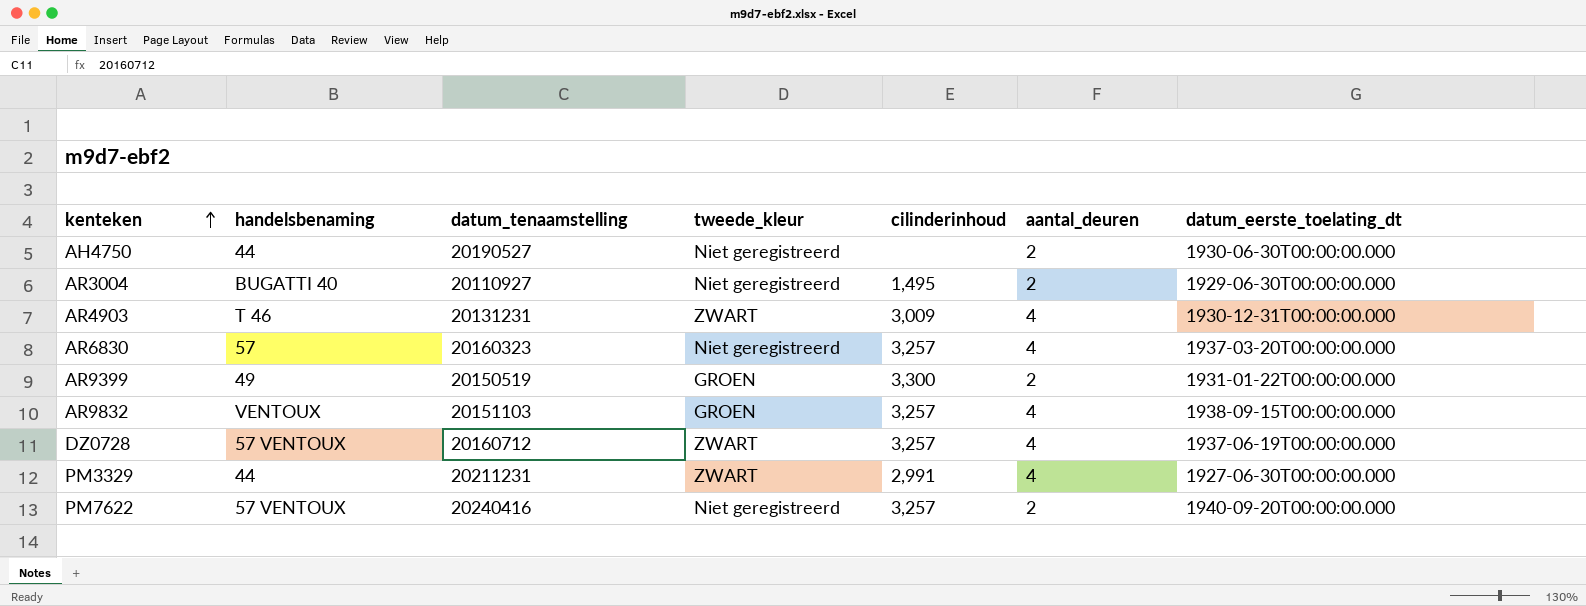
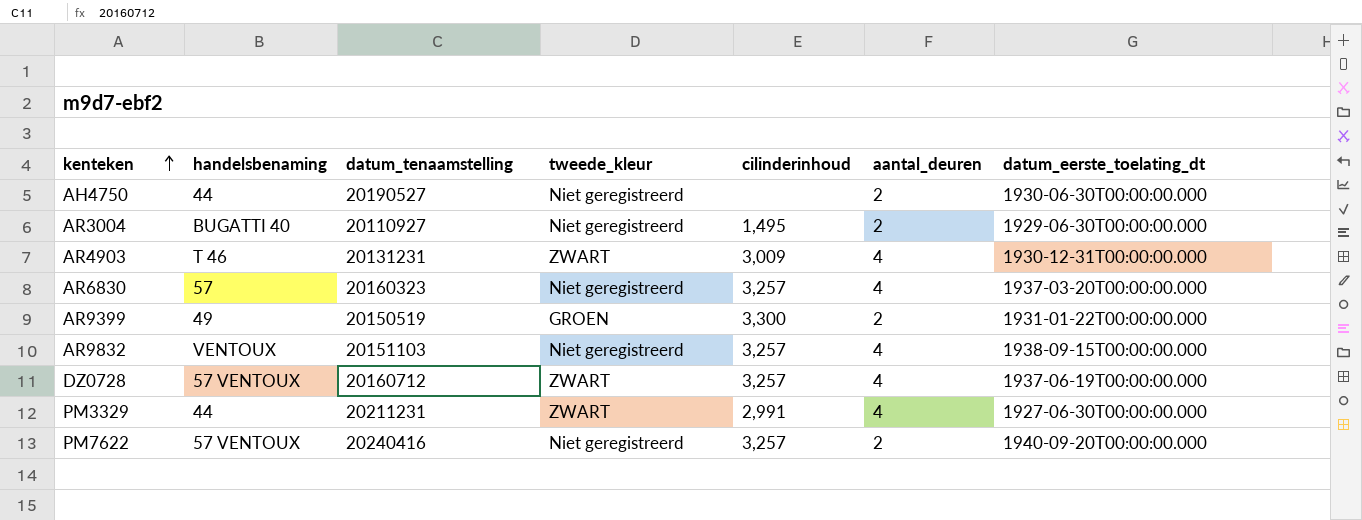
AR9832 | tweede_kleur: GROEN -> Niet geregistreerd

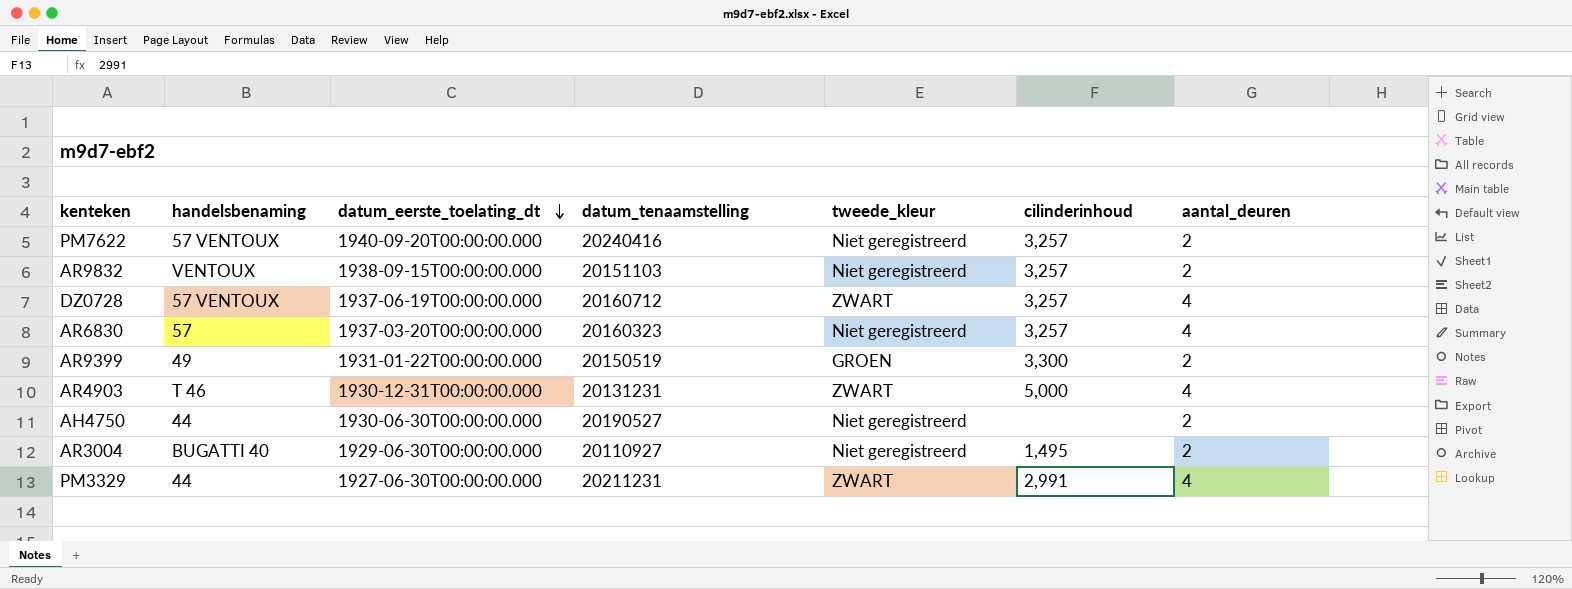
row order: kenteken ascending -> datum_eerste_toelating_dt descending
column datum_eerste_toelating_dt | position: 7 -> 3
AR9832 | aantal_deuren: 4 -> 2
AR4903 | cilinderinhoud: 3,009 -> 5,000

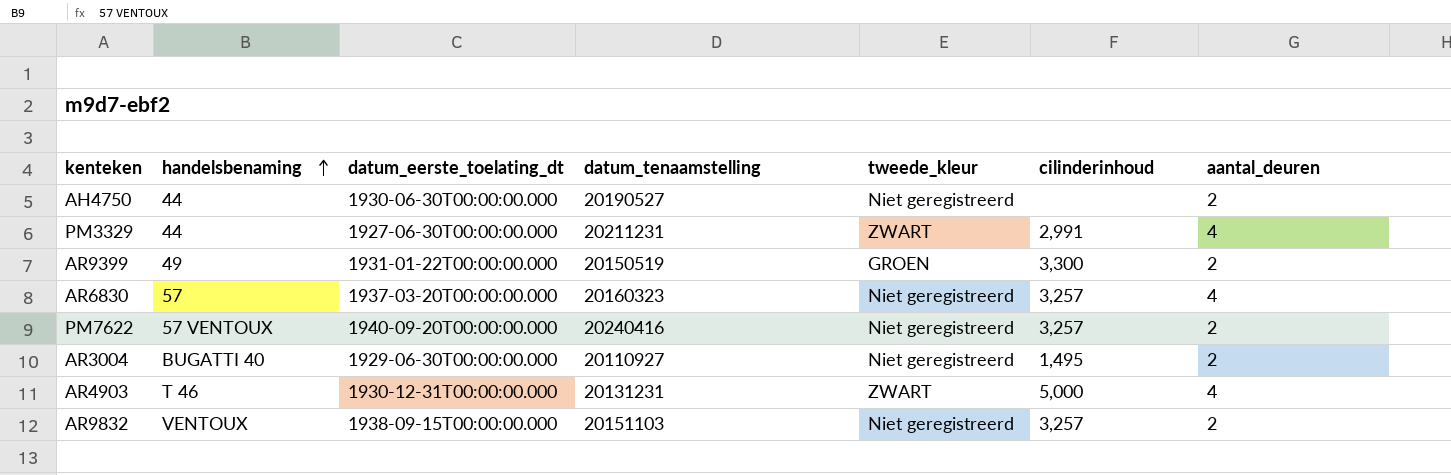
row order: datum_eerste_toelating_dt descending -> handelsbenaming ascending
row DZ0728: 57 VENTOUX | 1937-06-19T00:00:00.000 | 20160712 | ZWART | 3,257 | 4 -> none

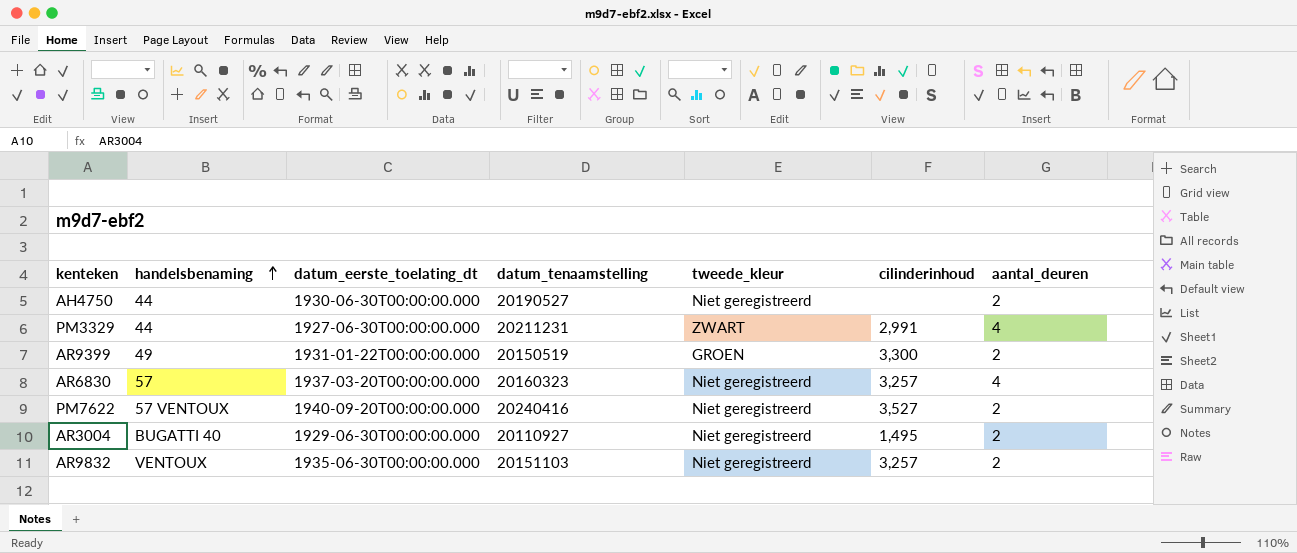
row AR4903: T 46 | 1930-12-31T00:00:00.000 | 20131231 | ZWART | 5,000 | 4 -> none
PM7622 | cilinderinhoud: 3,257 -> 3,527
AR9832 | datum_eerste_toelating_dt: 1938-09-15T00:00:00.000 -> 1935-06-30T00:00:00.000

